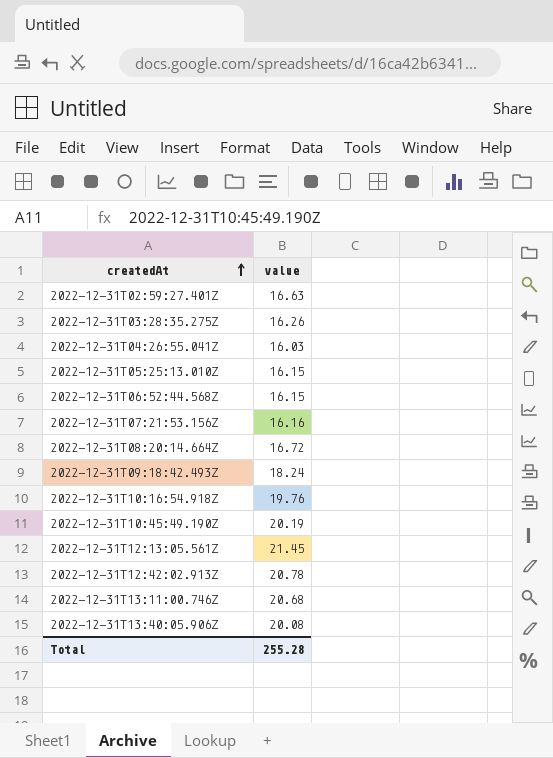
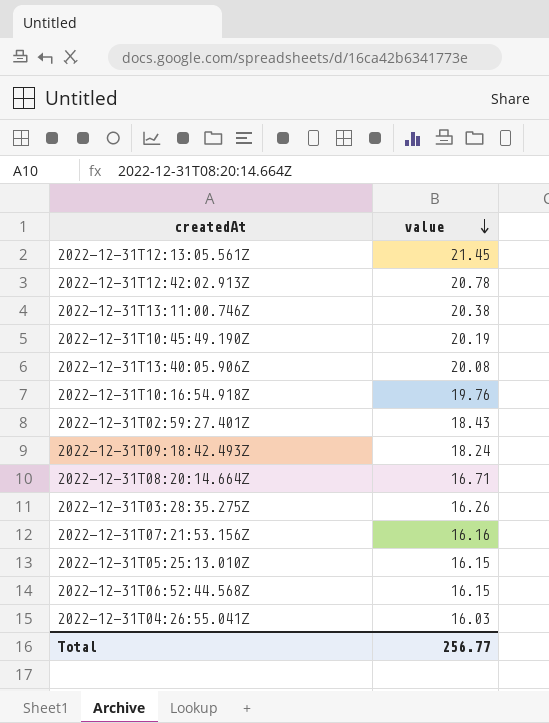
row order: createdAt ascending -> value descending
2022-12-31T13:11:00.746Z | value: 20.68 -> 20.38
2022-12-31T02:59:27.401Z | value: 16.63 -> 18.43
2022-12-31T08:20:14.664Z | value: 16.72 -> 16.71
Total | value: 255.28 -> 256.77

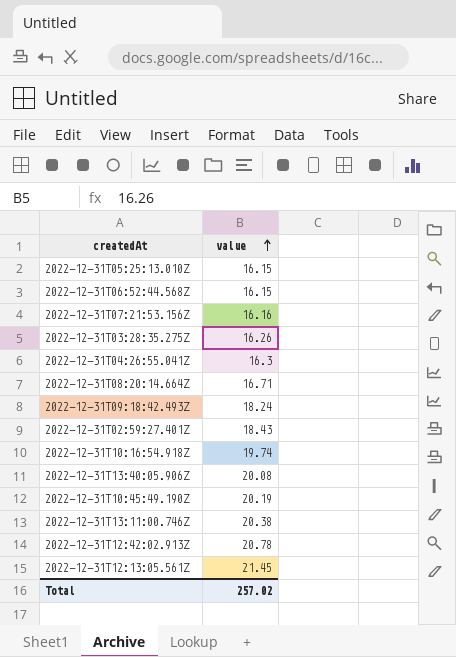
row order: value descending -> value ascending
2022-12-31T04:26:55.041Z | value: 16.03 -> 16.3
2022-12-31T10:16:54.918Z | value: 19.76 -> 19.74
Total | value: 256.77 -> 257.02

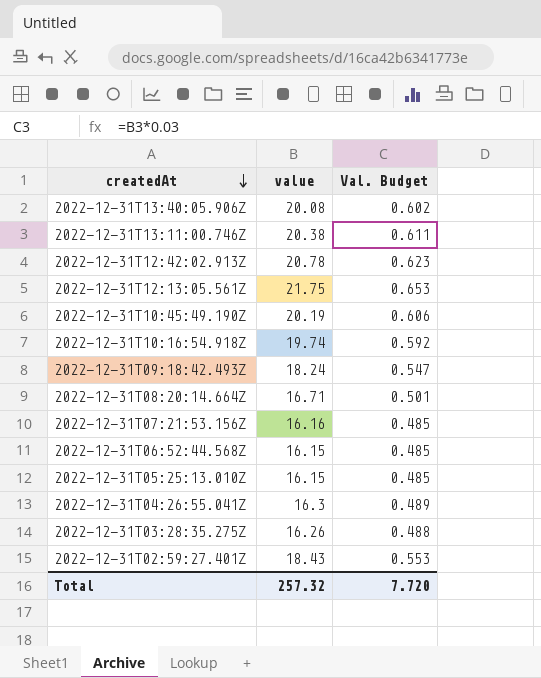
row order: value ascending -> createdAt descending
column Val. Budget | formula: none -> [value] * 0.03
2022-12-31T12:13:05.561Z | value: 21.45 -> 21.75
Total | value: 257.02 -> 257.32

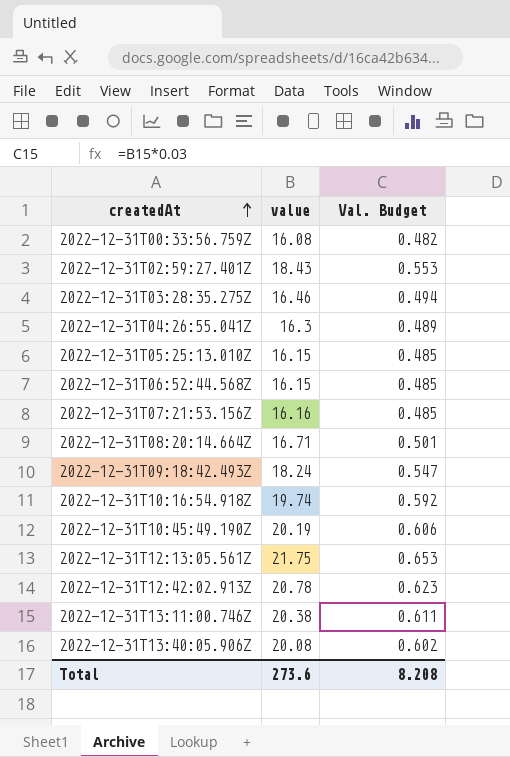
row order: createdAt descending -> createdAt ascending
row 2022-12-31T00:33:56.759Z: none -> 16.08 | 0.482
2022-12-31T03:28:35.275Z | value: 16.26 -> 16.46
2022-12-31T03:28:35.275Z | Val. Budget: 0.488 -> 0.494
Total | value: 257.32 -> 273.6
Total | Val. Budget: 7.720 -> 8.208

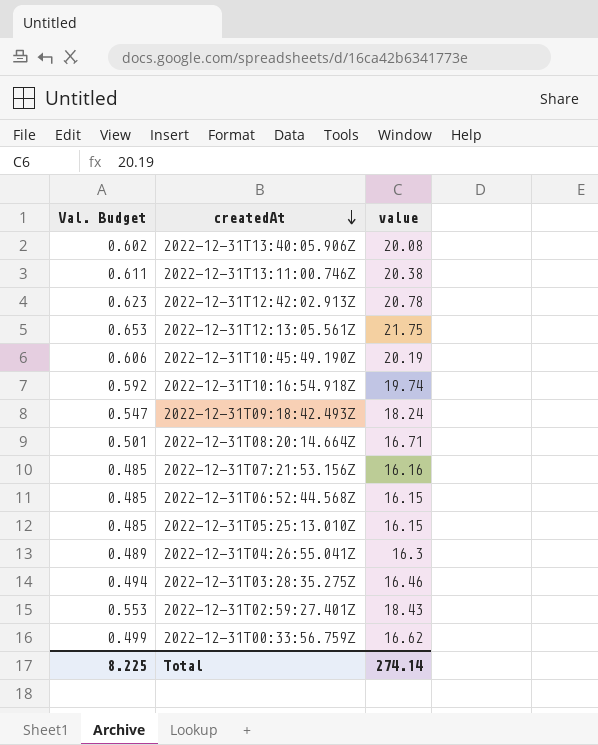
row order: createdAt ascending -> createdAt descending
column Val. Budget | position: 3 -> 1
2022-12-31T00:33:56.759Z | Val. Budget: 0.482 -> 0.499
2022-12-31T00:33:56.759Z | value: 16.08 -> 16.62
Total | Val. Budget: 8.208 -> 8.225
Total | value: 273.6 -> 274.14

